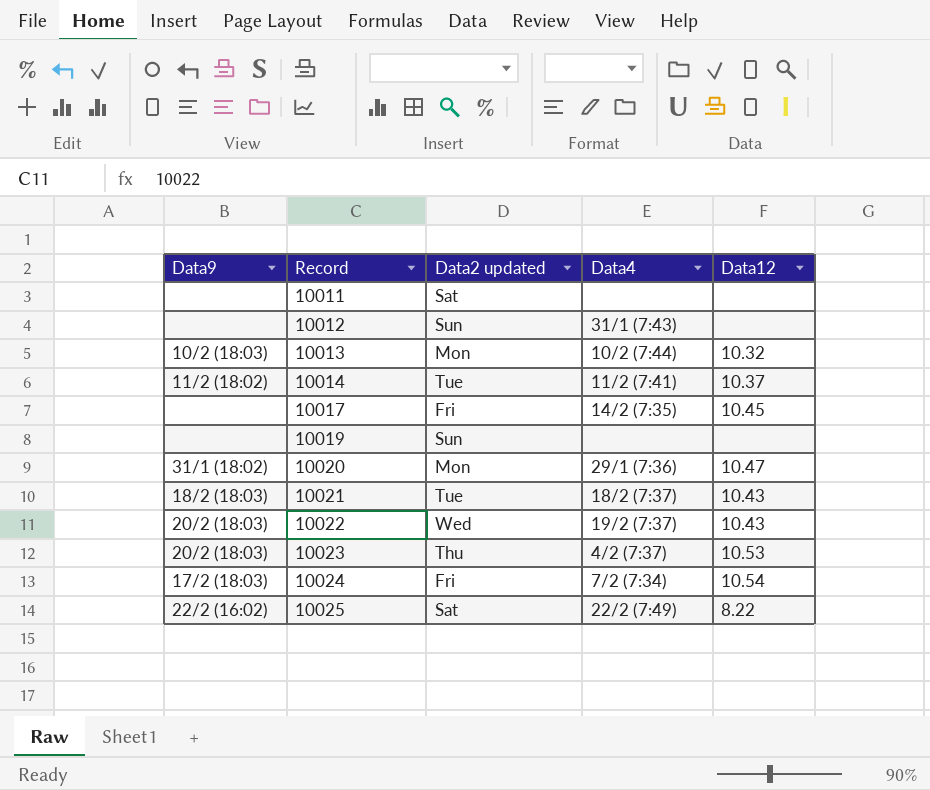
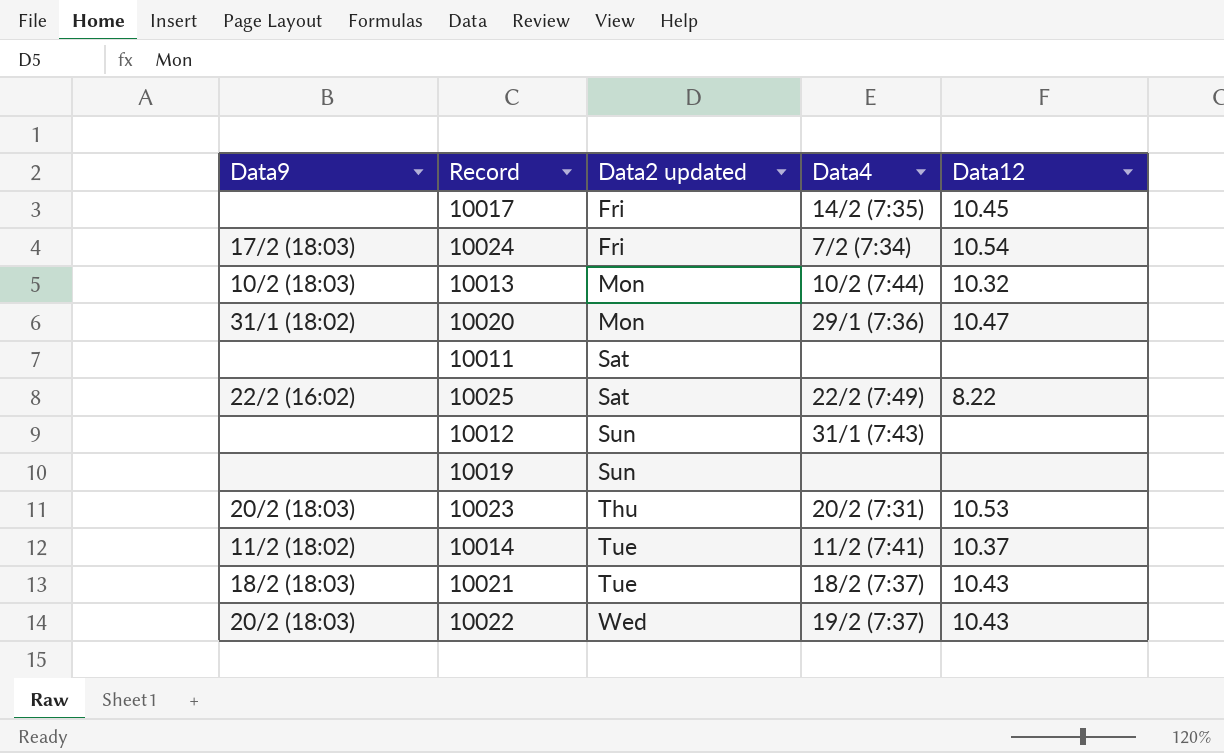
row order: Record ascending -> Data2 updated ascending
10023 | Data4: 4/2 (7:37) -> 20/2 (7:31)

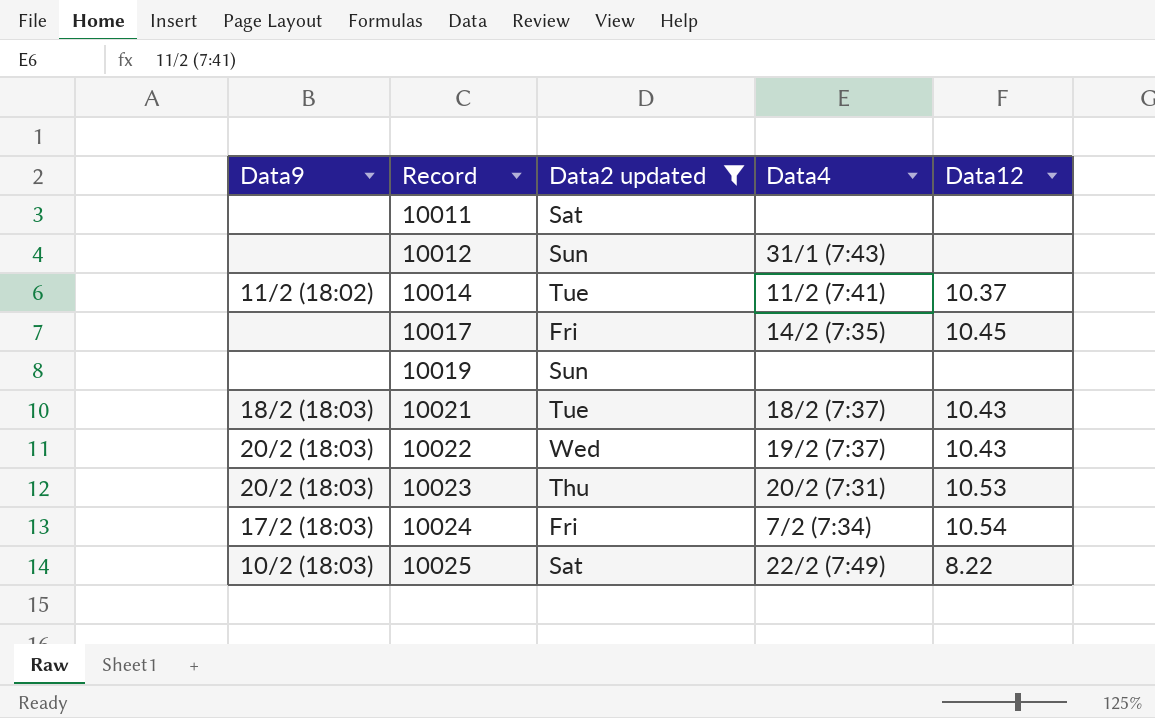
filter: none -> Data2 updated != Mon
row order: Data2 updated ascending -> Record ascending
10025 | Data9: 22/2 (16:02) -> 10/2 (18:03)

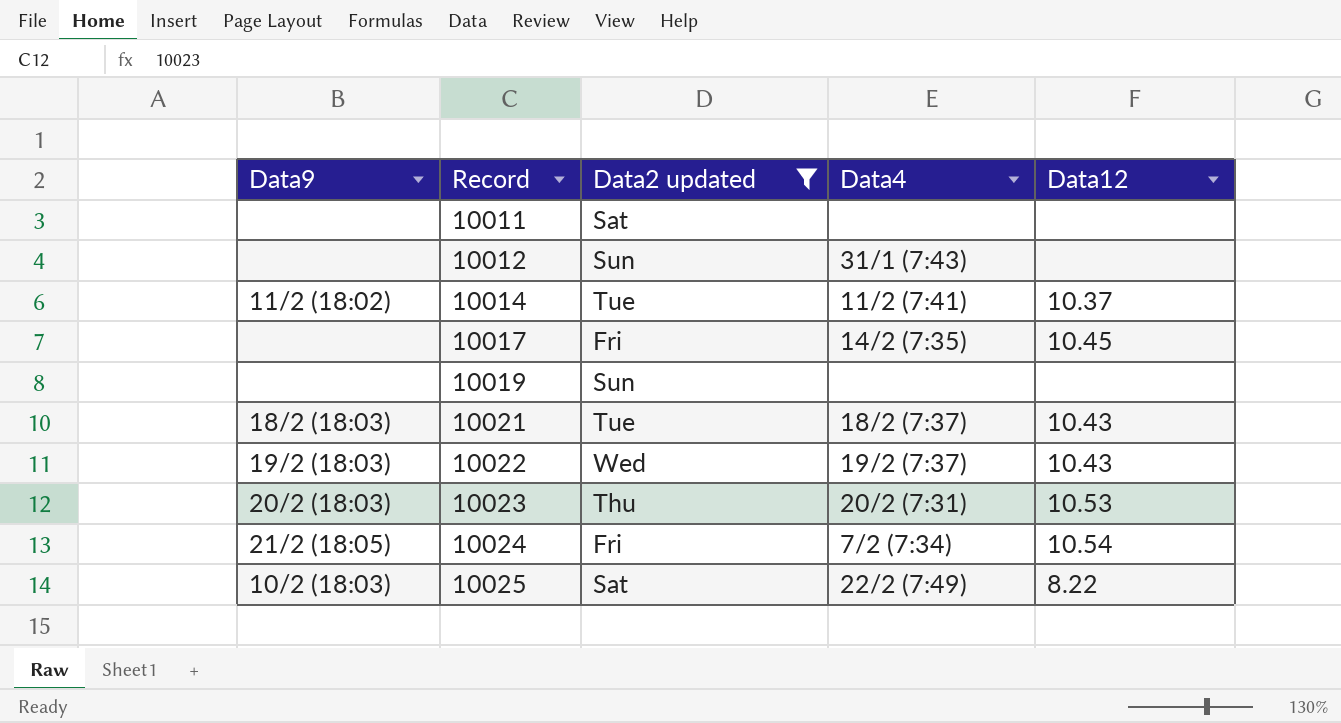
10022 | Data9: 20/2 (18:03) -> 19/2 (18:03)
10024 | Data9: 17/2 (18:03) -> 21/2 (18:05)

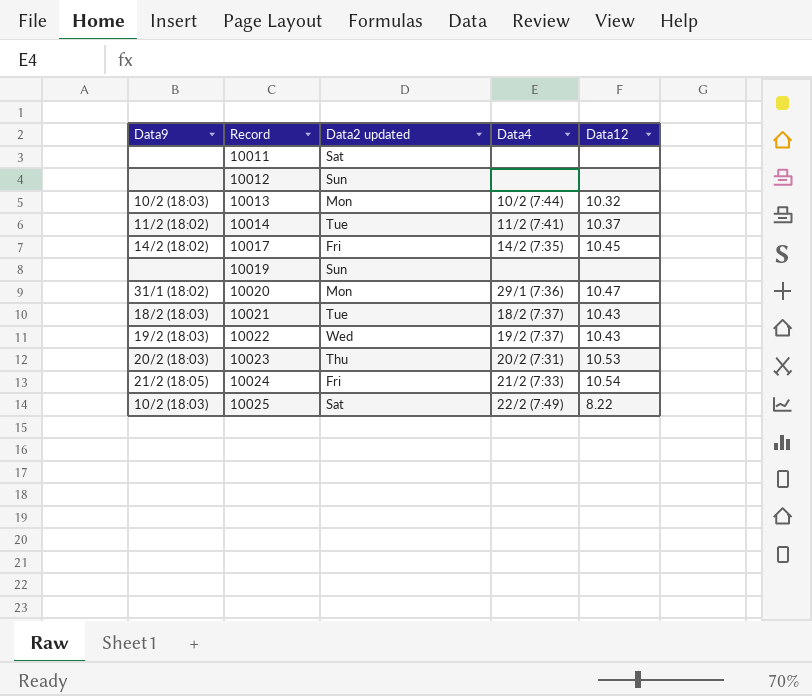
filter: Data2 updated != Mon -> none
10012 | Data4: 31/1 (7:43) -> none
10017 | Data9: none -> 14/2 (18:02)
10024 | Data4: 7/2 (7:34) -> 21/2 (7:33)

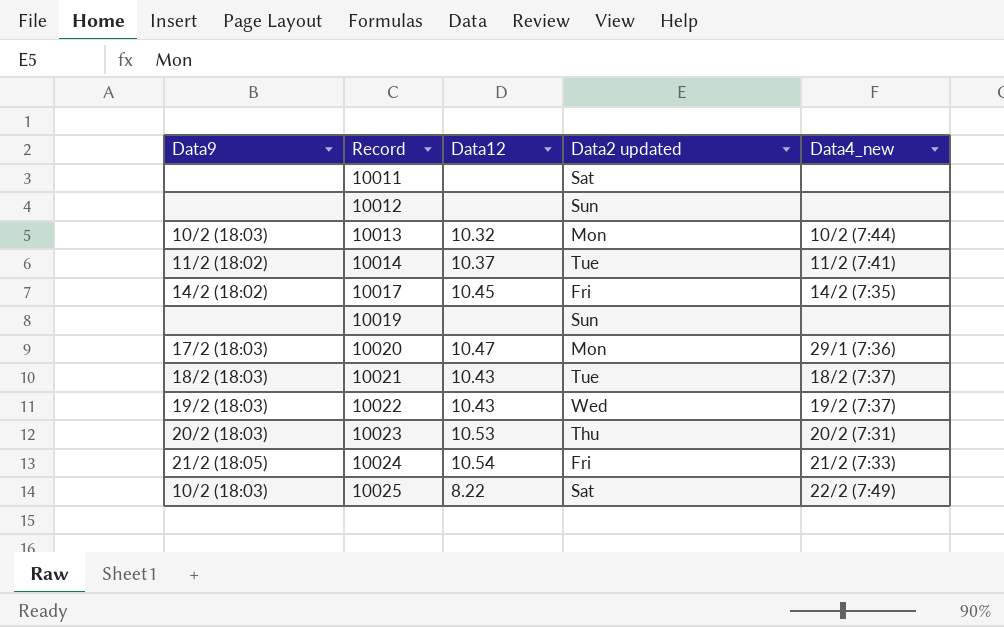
column Data12 | position: 5 -> 3
column name: Data4 -> Data4_new
10020 | Data9: 31/1 (18:02) -> 17/2 (18:03)

